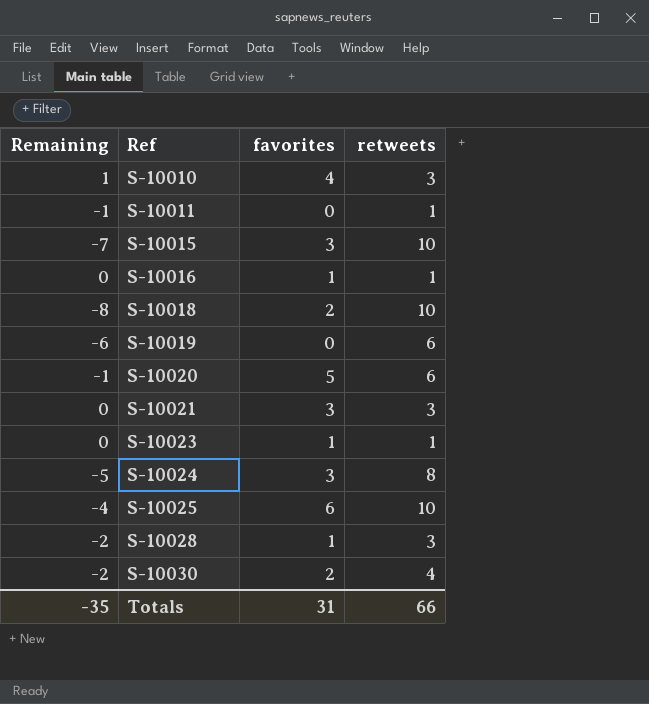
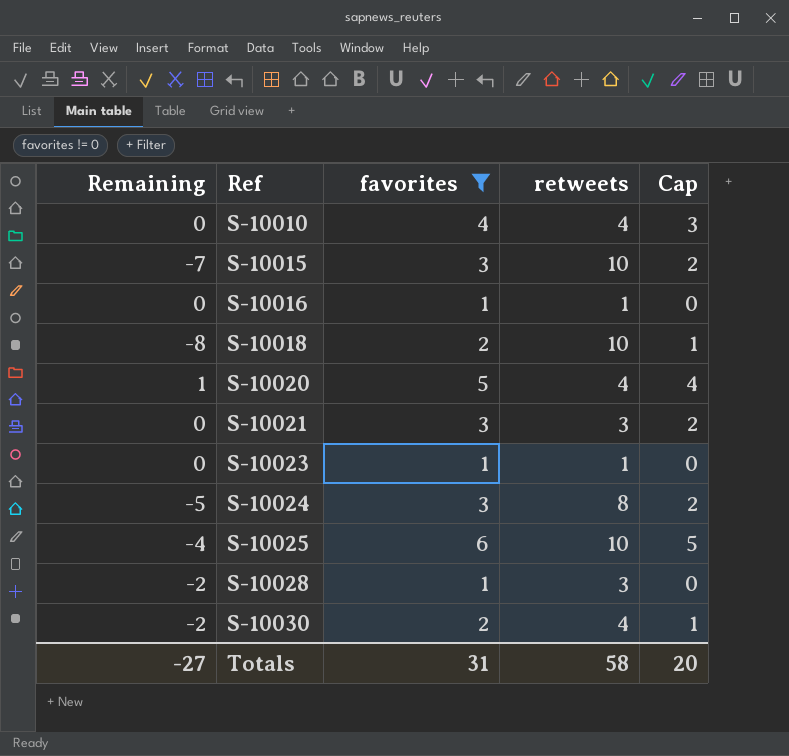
filter: none -> favorites != 0
column Cap | formula: none -> [favorites] - 1
S-10010 | Remaining: 1 -> 0
S-10010 | retweets: 3 -> 4
S-10020 | Remaining: -1 -> 1
S-10020 | retweets: 6 -> 4
Totals | Remaining: -35 -> -27
Totals | retweets: 66 -> 58

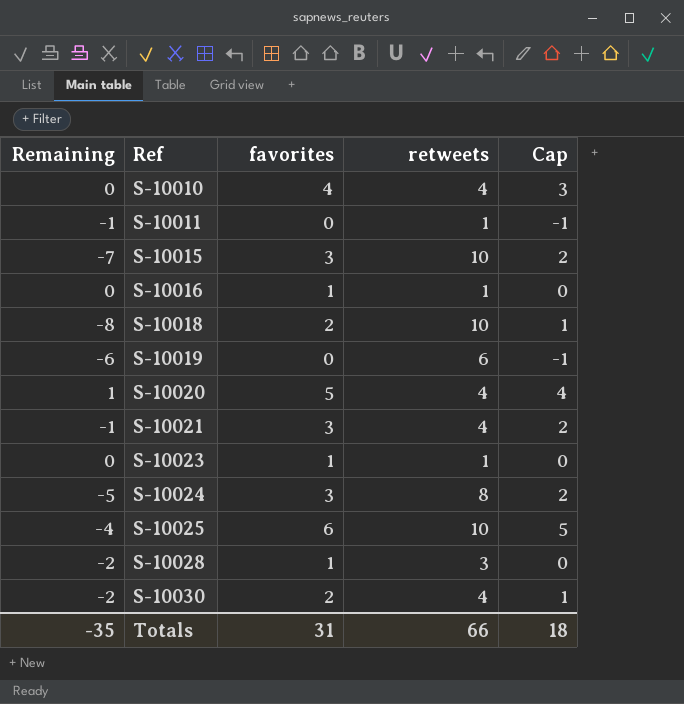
filter: favorites != 0 -> none
S-10021 | Remaining: 0 -> -1
S-10021 | retweets: 3 -> 4
Totals | Remaining: -27 -> -35
Totals | retweets: 58 -> 66
Totals | Cap: 20 -> 18

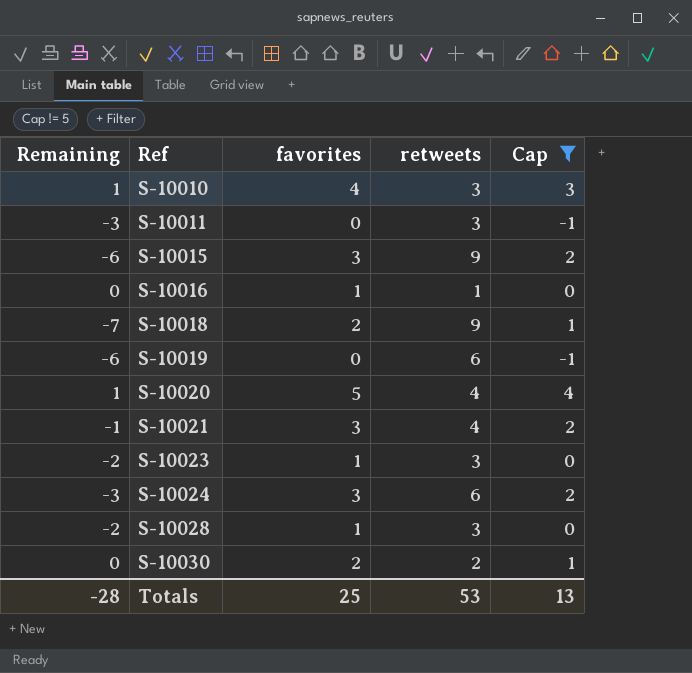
filter: none -> Cap != 5
S-10010 | Remaining: 0 -> 1
S-10010 | retweets: 4 -> 3
S-10011 | Remaining: -1 -> -3
S-10011 | retweets: 1 -> 3
S-10015 | Remaining: -7 -> -6
S-10015 | retweets: 10 -> 9
S-10018 | Remaining: -8 -> -7
S-10018 | retweets: 10 -> 9
S-10023 | Remaining: 0 -> -2
S-10023 | retweets: 1 -> 3
S-10024 | Remaining: -5 -> -3
S-10024 | retweets: 8 -> 6
S-10030 | Remaining: -2 -> 0
S-10030 | retweets: 4 -> 2
Totals | Remaining: -35 -> -28
Totals | favorites: 31 -> 25
Totals | retweets: 66 -> 53
Totals | Cap: 18 -> 13

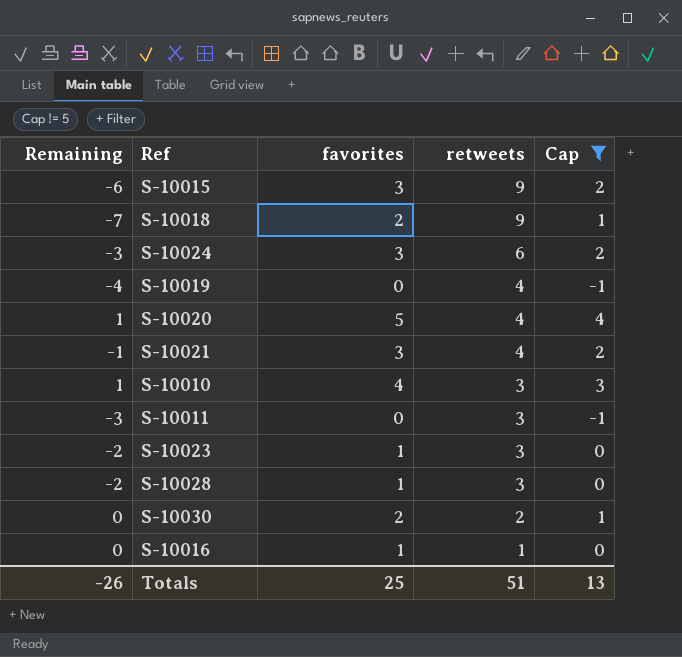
row order: Ref ascending -> retweets descending
S-10019 | Remaining: -6 -> -4
S-10019 | retweets: 6 -> 4
Totals | Remaining: -28 -> -26
Totals | retweets: 53 -> 51

